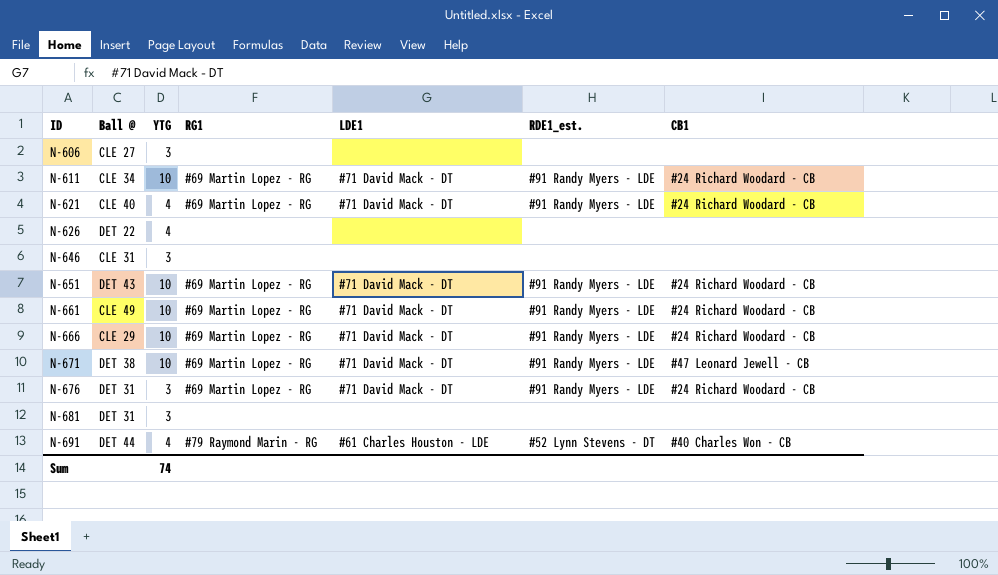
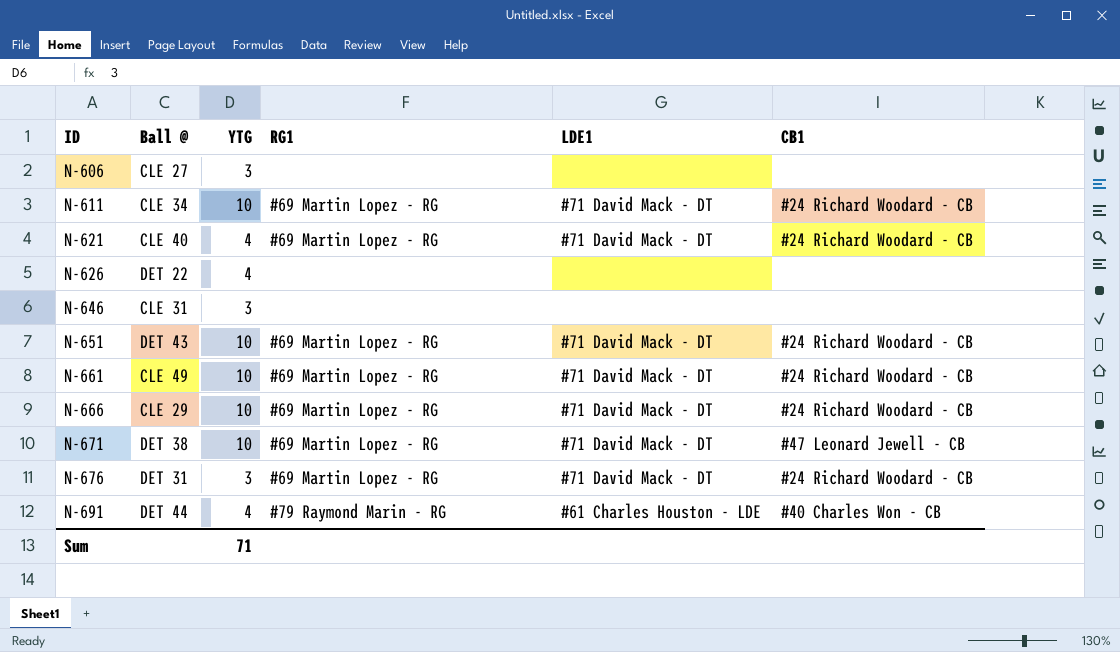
column RDE1_est. | position: 6 -> none
row N-681: DET 31 | 3 | none | none | none | none -> none
Sum | YTG: 74 -> 71

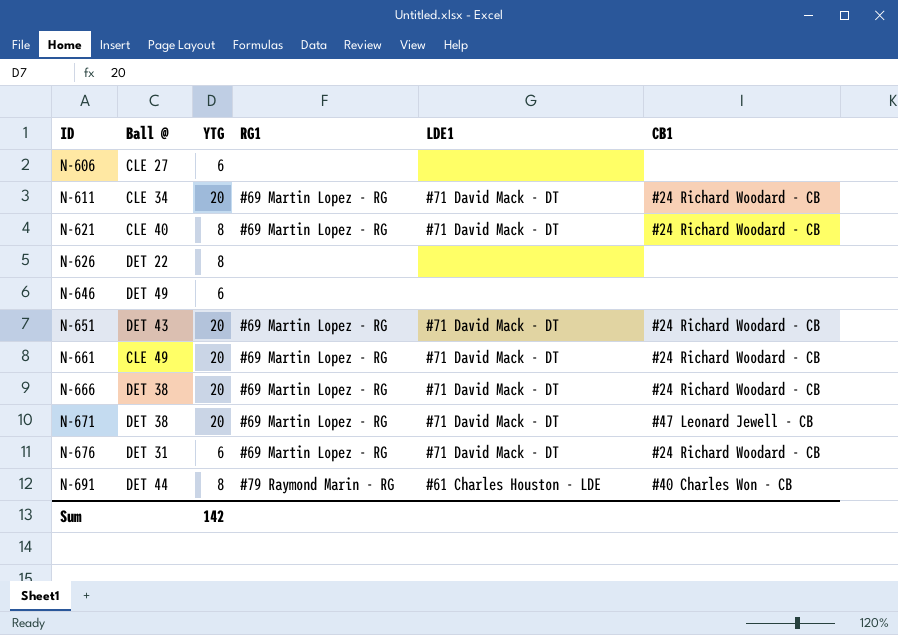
N-606 | YTG: 3 -> 6
N-611 | YTG: 10 -> 20
N-621 | YTG: 4 -> 8
N-626 | YTG: 4 -> 8
N-646 | Ball @: CLE 31 -> DET 49
N-646 | YTG: 3 -> 6
N-651 | YTG: 10 -> 20
N-661 | YTG: 10 -> 20
N-666 | Ball @: CLE 29 -> DET 38
N-666 | YTG: 10 -> 20
N-671 | YTG: 10 -> 20
N-676 | YTG: 3 -> 6
N-691 | YTG: 4 -> 8
Sum | YTG: 71 -> 142

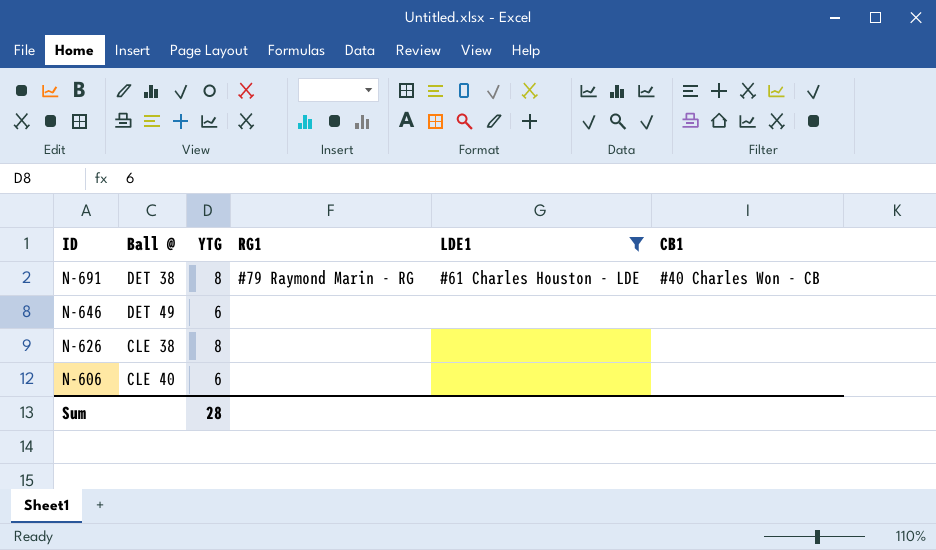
filter: none -> LDE1 != #71 David Mack - DT
row order: ID ascending -> ID descending
N-691 | Ball @: DET 44 -> DET 38
N-626 | Ball @: DET 22 -> CLE 38
N-606 | Ball @: CLE 27 -> CLE 40
Sum | YTG: 142 -> 28

